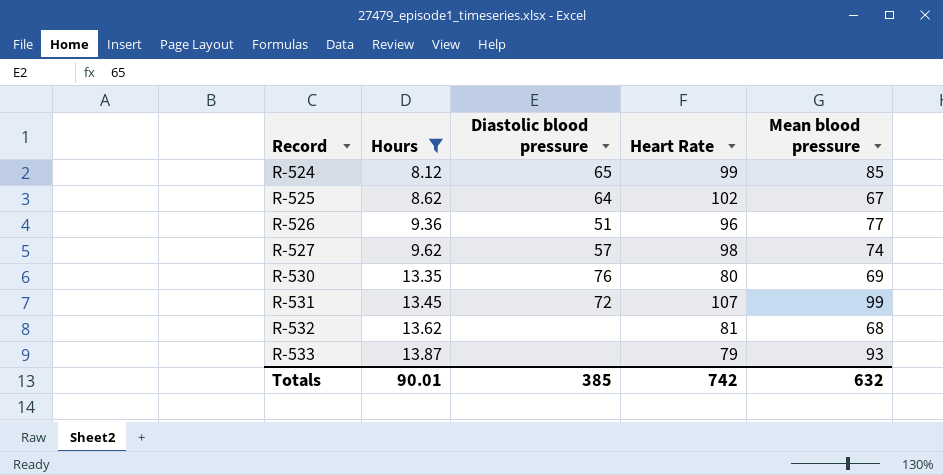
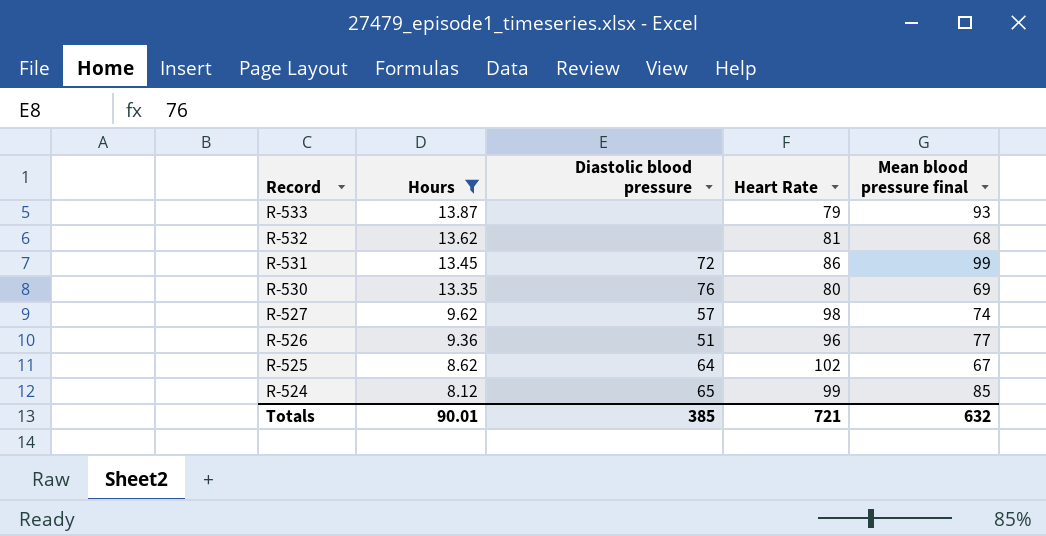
row order: Record ascending -> Record descending
column name: Mean blood pressure -> Mean blood pressure final
R-531 | Heart Rate: 107 -> 86
Totals | Heart Rate: 742 -> 721

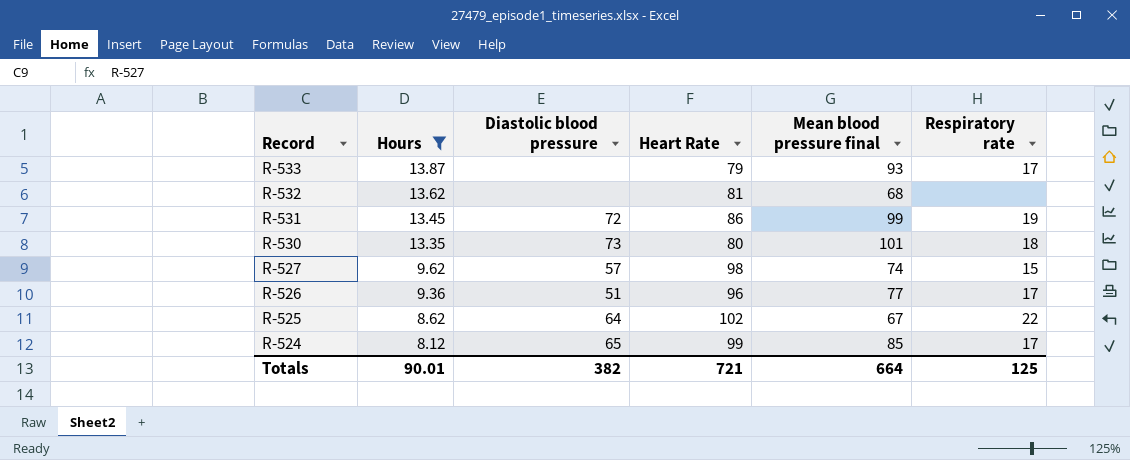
column Respiratory rate | position: none -> 6
R-530 | Diastolic blood pressure: 76 -> 73
R-530 | Mean blood pressure final: 69 -> 101
Totals | Diastolic blood pressure: 385 -> 382
Totals | Mean blood pressure final: 632 -> 664

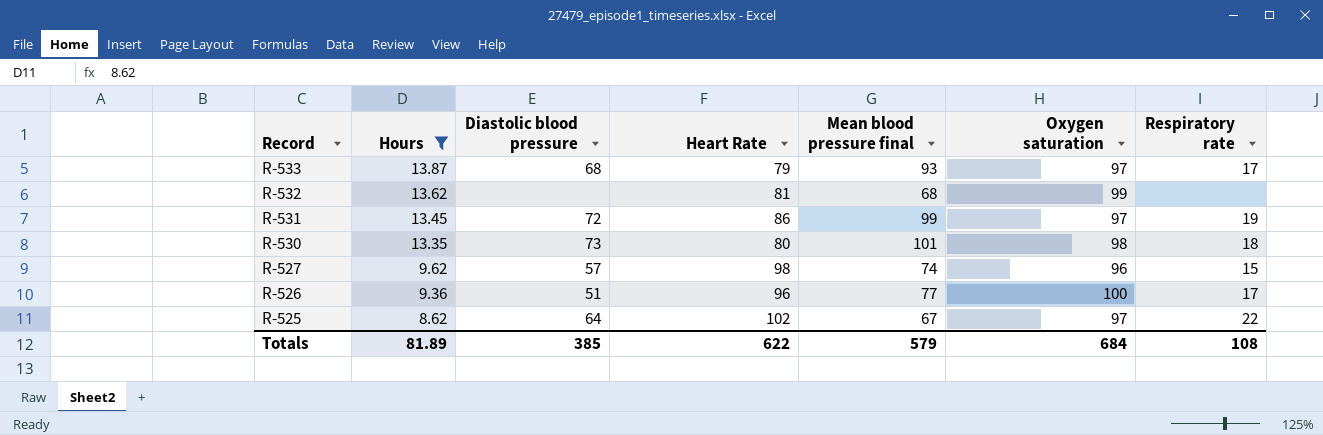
column Oxygen saturation | position: none -> 6
row R-524: 8.12 | 65 | 99 | 85 | 17 -> none
R-533 | Diastolic blood pressure: none -> 68
Totals | Hours: 90.01 -> 81.89
Totals | Diastolic blood pressure: 382 -> 385
Totals | Heart Rate: 721 -> 622
Totals | Mean blood pressure final: 664 -> 579
Totals | Respiratory rate: 125 -> 108

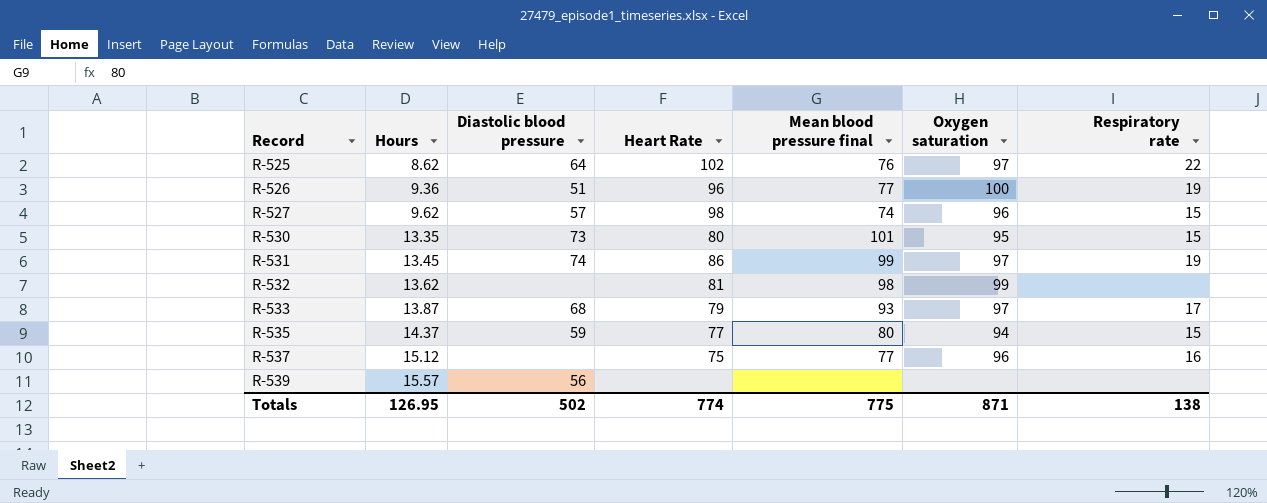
filter: Hours <= 13.87 -> none
row order: Record descending -> Record ascending
R-525 | Mean blood pressure final: 67 -> 76
R-526 | Respiratory rate: 17 -> 19
R-530 | Oxygen saturation: 98 -> 95
R-530 | Respiratory rate: 18 -> 15
R-531 | Diastolic blood pressure: 72 -> 74
R-532 | Mean blood pressure final: 68 -> 98
Totals | Hours: 81.89 -> 126.95
Totals | Diastolic blood pressure: 385 -> 502
Totals | Heart Rate: 622 -> 774
Totals | Mean blood pressure final: 579 -> 775
Totals | Oxygen saturation: 684 -> 871
Totals | Respiratory rate: 108 -> 138

